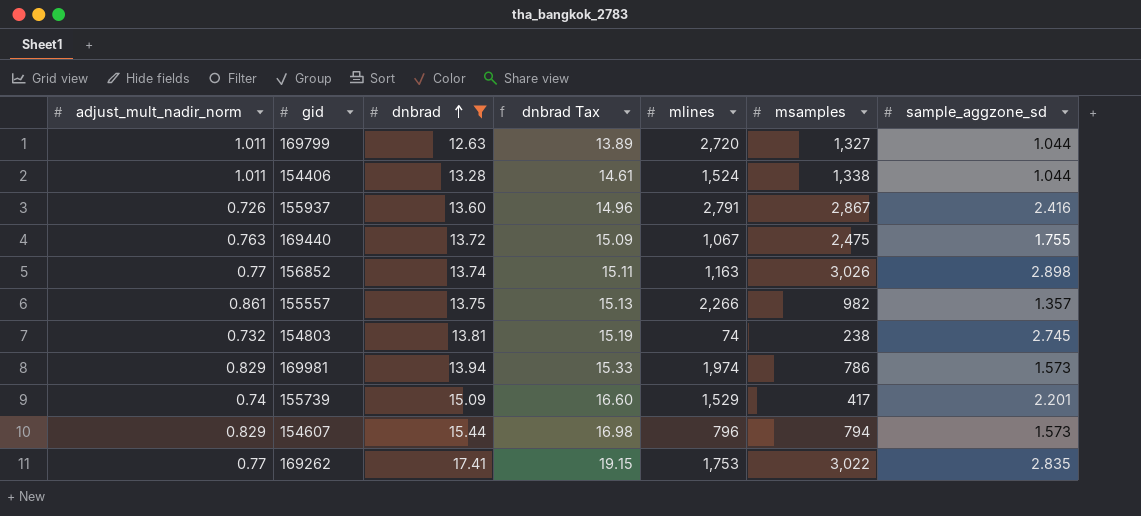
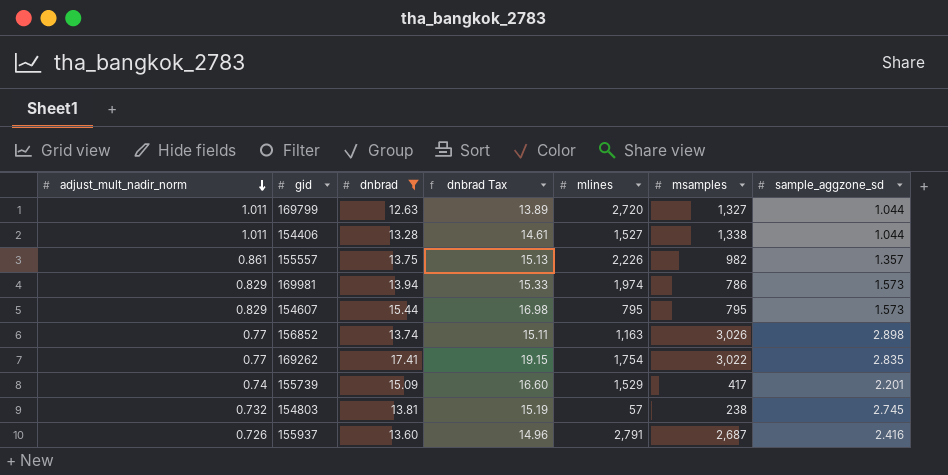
row order: dnbrad ascending -> adjust_mult_nadir_norm descending
row 169440: 0.763 | 13.72 | 15.09 | 1,067 | 2,475 | 1.755 -> none
154406 | mlines: 1,524 -> 1,527
155557 | mlines: 2,266 -> 2,226
154607 | mlines: 796 -> 795
154607 | msamples: 794 -> 795
169262 | mlines: 1,753 -> 1,754
154803 | mlines: 74 -> 57
155937 | msamples: 2,867 -> 2,687

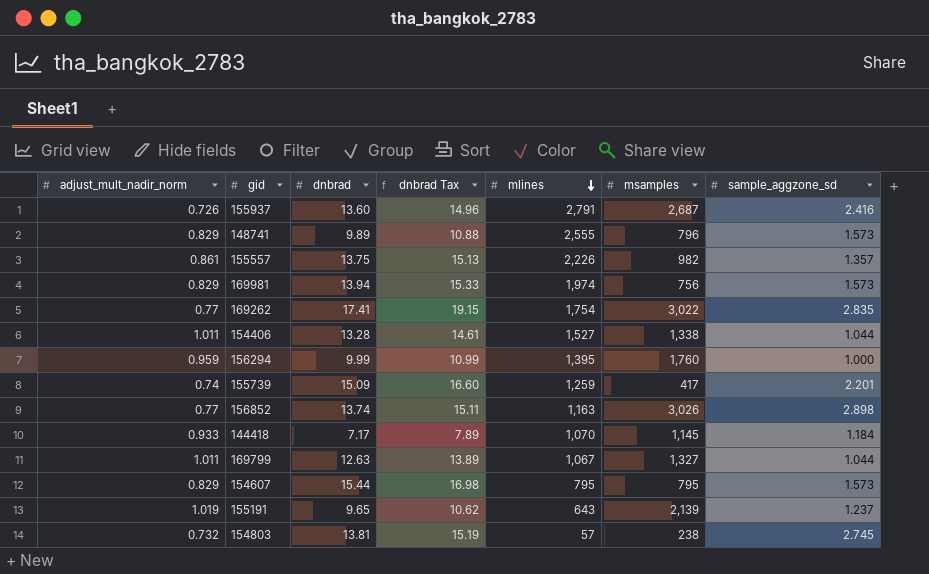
filter: dnbrad >= 12.63 -> none
row order: adjust_mult_nadir_norm descending -> mlines descending
169981 | msamples: 786 -> 756
155739 | mlines: 1,529 -> 1,259
169799 | mlines: 2,720 -> 1,067

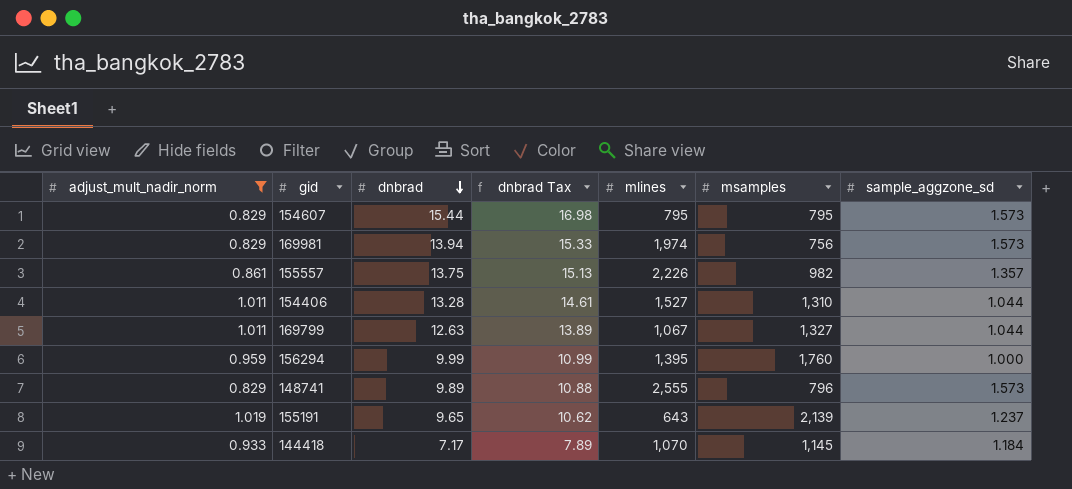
filter: none -> adjust_mult_nadir_norm >= 0.829
row order: mlines descending -> dnbrad descending
154406 | msamples: 1,338 -> 1,310

